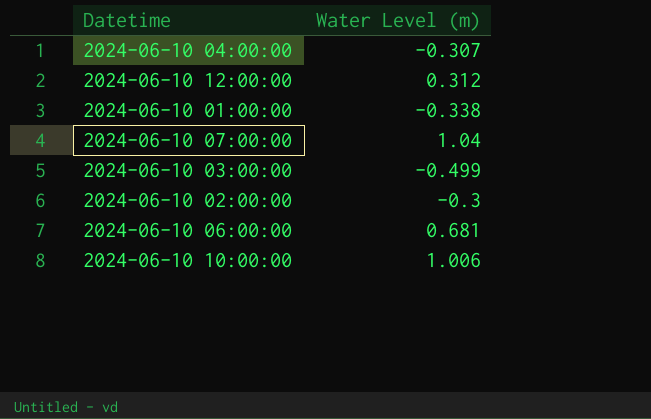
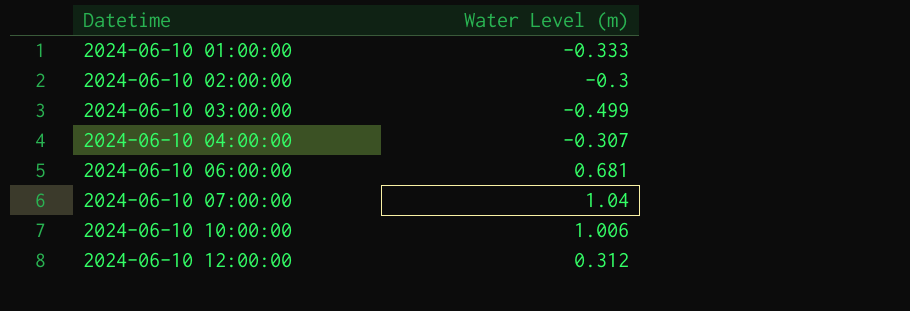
row order: none -> Datetime ascending
2024-06-10 01:00:00 | Water Level (m): -0.338 -> -0.333

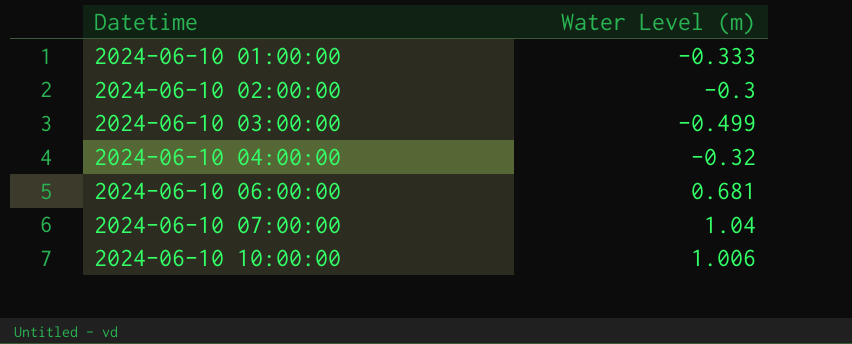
row 2024-06-10 12:00:00: 0.312 -> none
2024-06-10 04:00:00 | Water Level (m): -0.307 -> -0.32

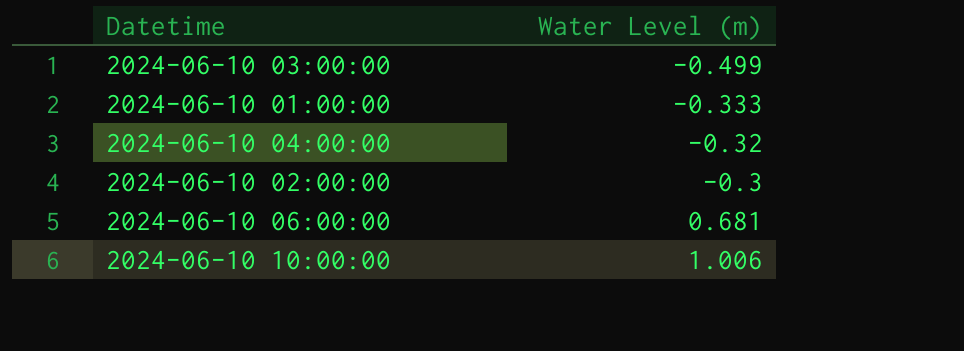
row order: Datetime ascending -> Water Level (m) ascending
row 2024-06-10 07:00:00: 1.04 -> none

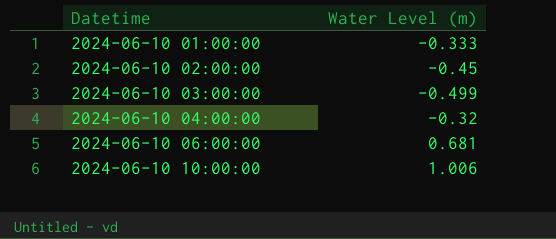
row order: Water Level (m) ascending -> Datetime ascending
2024-06-10 02:00:00 | Water Level (m): -0.3 -> -0.45

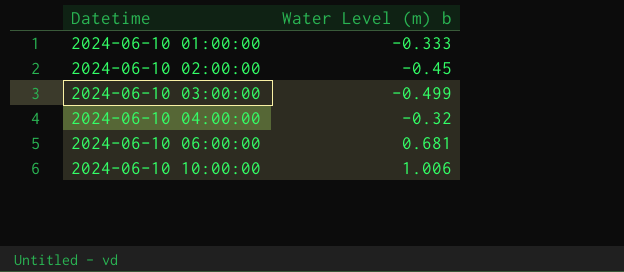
column name: Water Level (m) -> Water Level (m) b

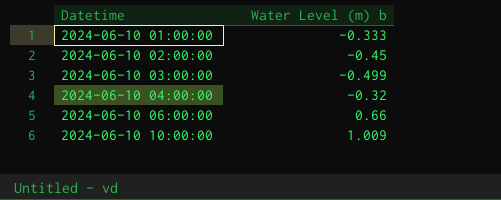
2024-06-10 06:00:00 | Water Level (m) b: 0.681 -> 0.66
2024-06-10 10:00:00 | Water Level (m) b: 1.006 -> 1.009

